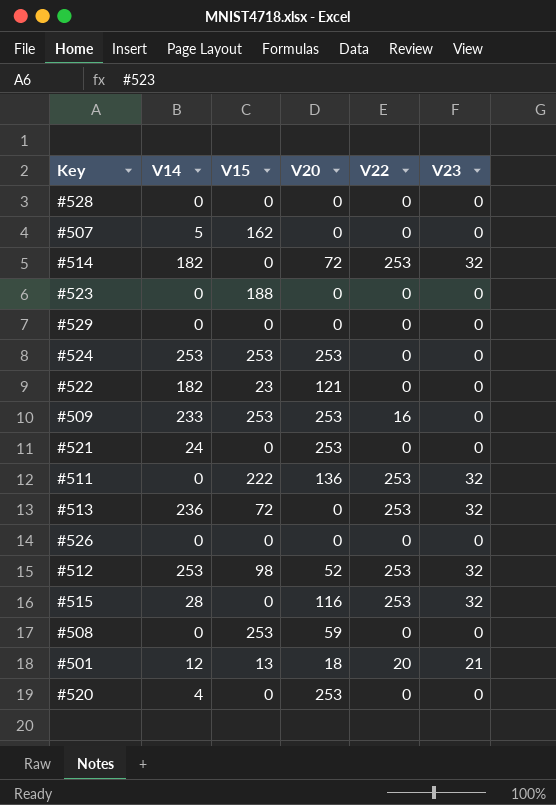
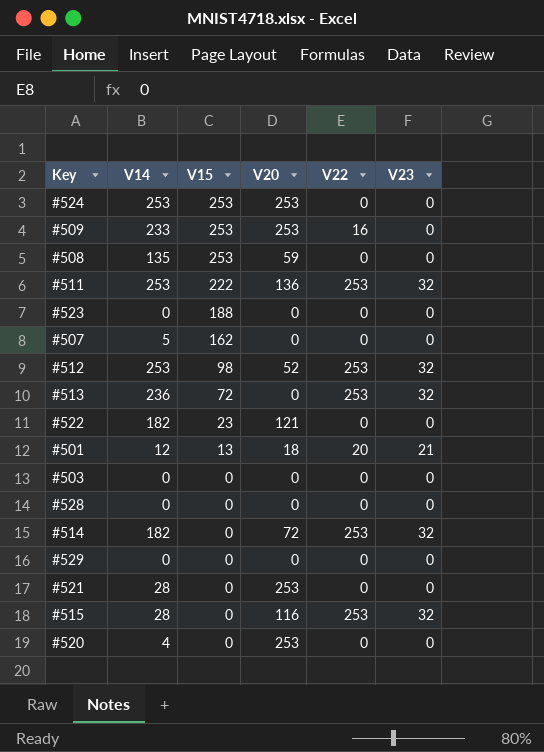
row order: none -> V15 descending
row #526: 0 | 0 | 0 | 0 | 0 -> none
#508 | V14: 0 -> 135
#511 | V14: 0 -> 253
row #503: none -> 0 | 0 | 0 | 0 | 0
#521 | V14: 24 -> 28

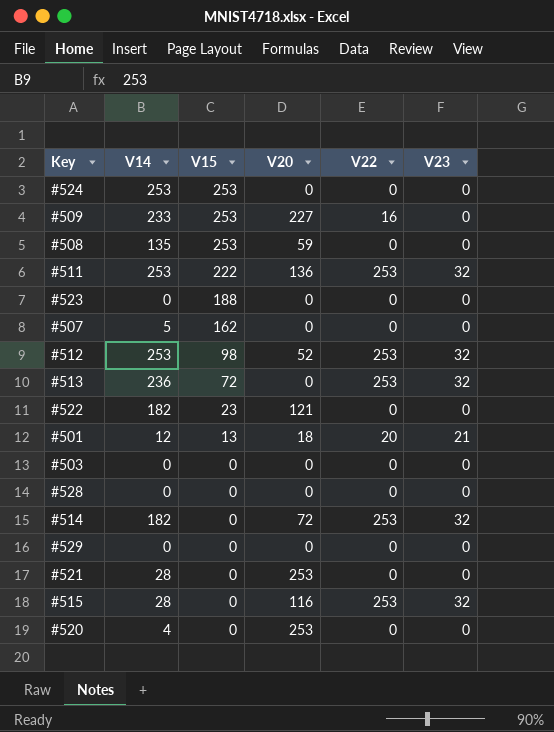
#524 | V20: 253 -> 0
#509 | V20: 253 -> 227

